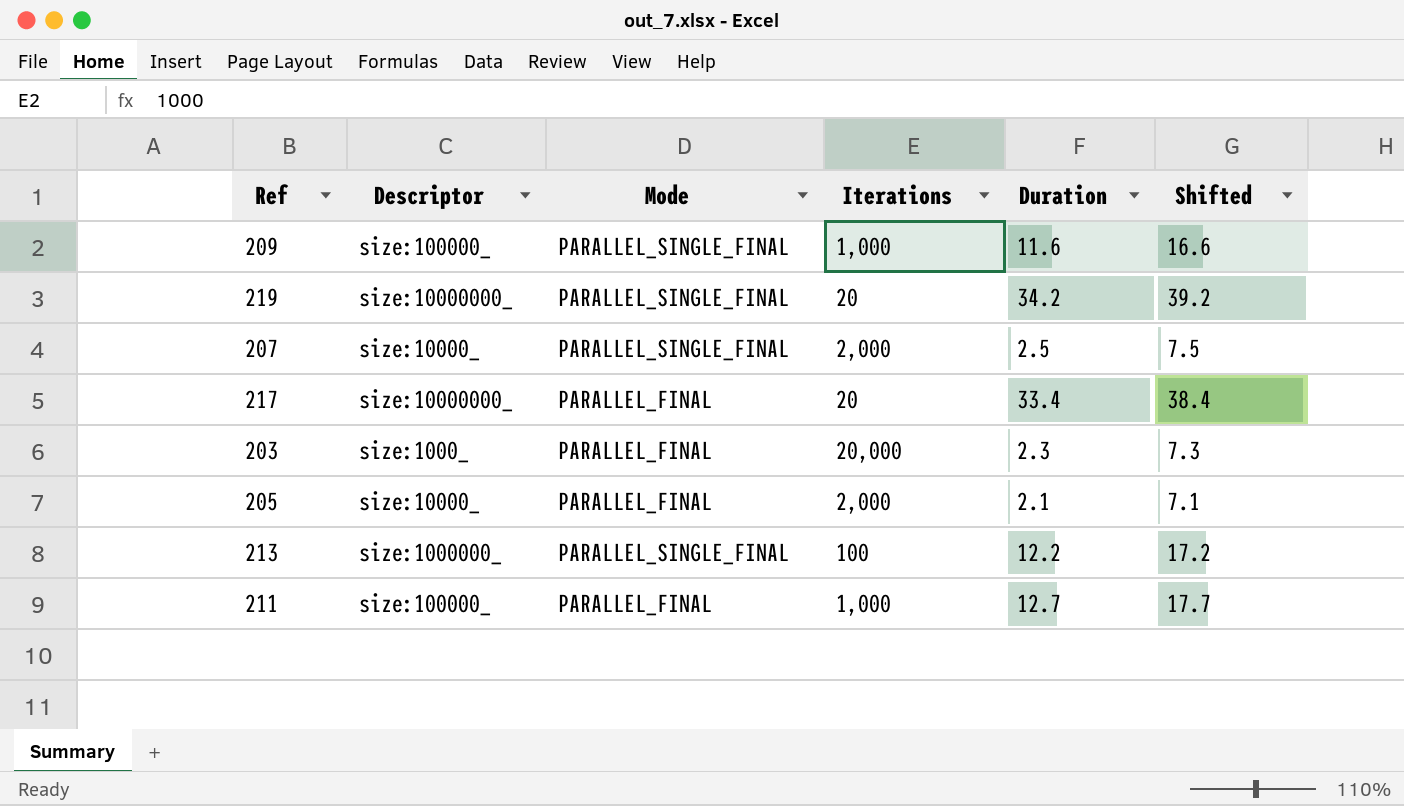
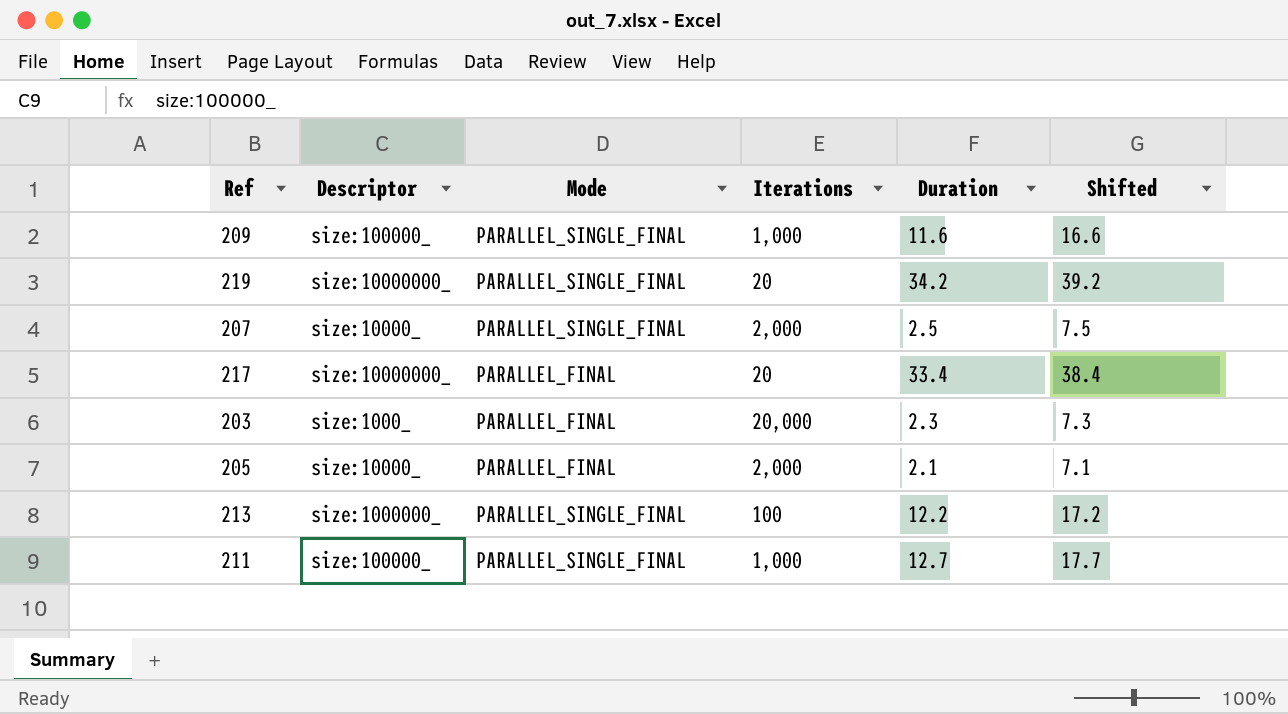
211 | Mode: PARALLEL_FINAL -> PARALLEL_SINGLE_FINAL

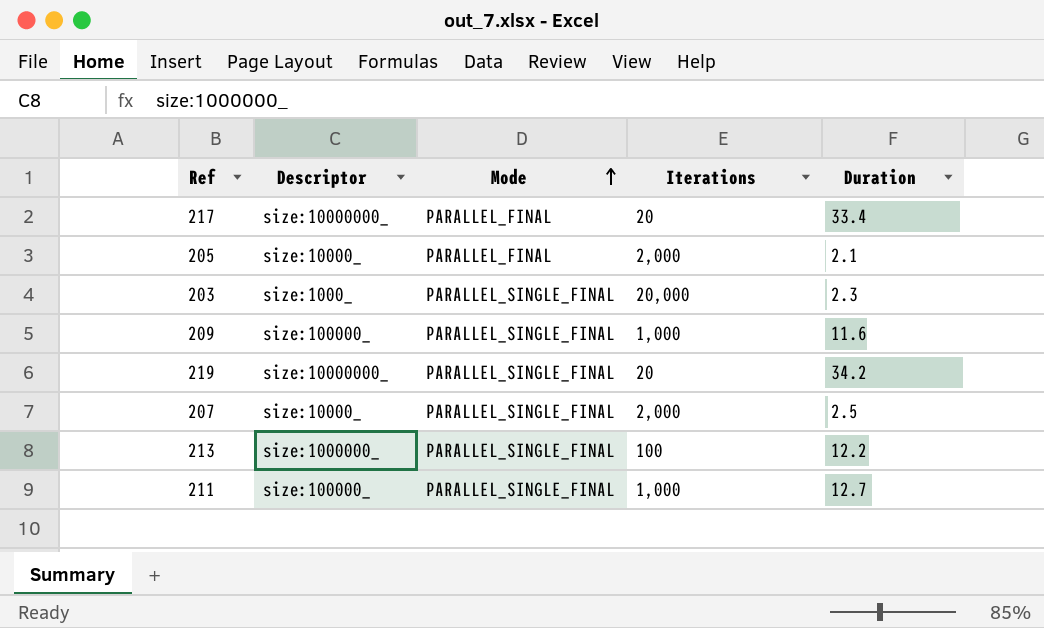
row order: none -> Mode ascending
column Shifted | formula: [Duration] + 5 -> none
203 | Mode: PARALLEL_FINAL -> PARALLEL_SINGLE_FINAL

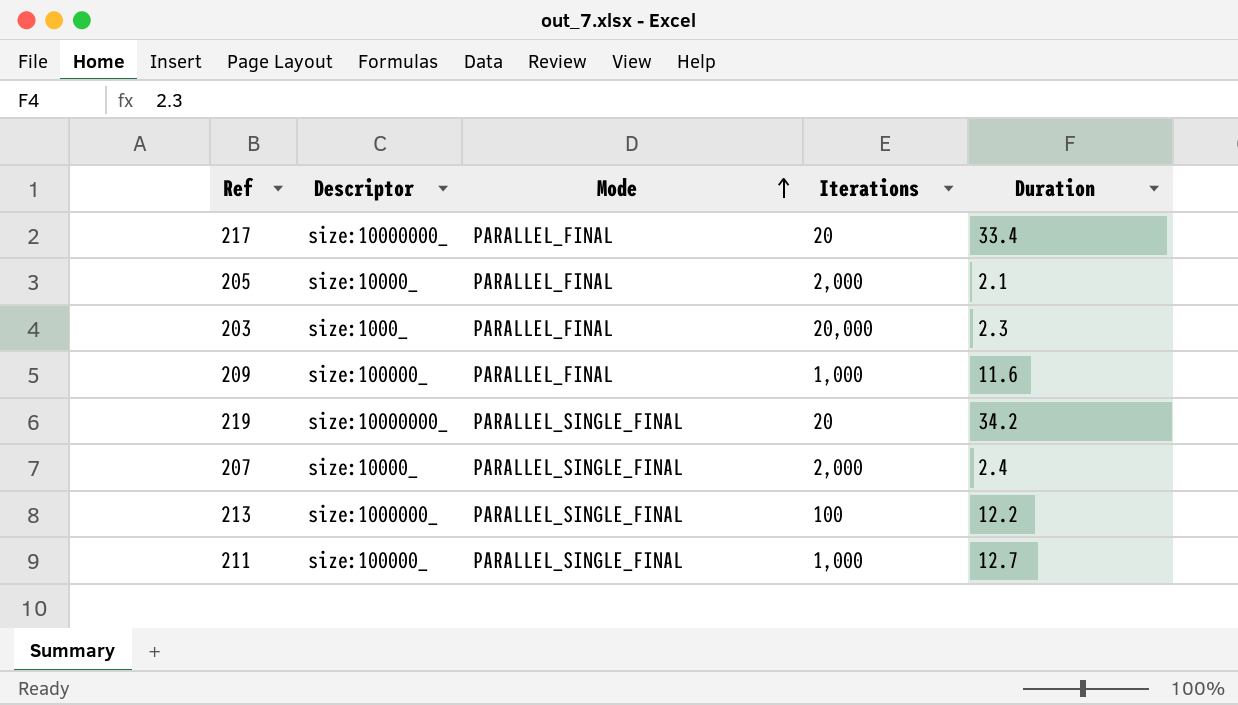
203 | Mode: PARALLEL_SINGLE_FINAL -> PARALLEL_FINAL
209 | Mode: PARALLEL_SINGLE_FINAL -> PARALLEL_FINAL
207 | Duration: 2.5 -> 2.4

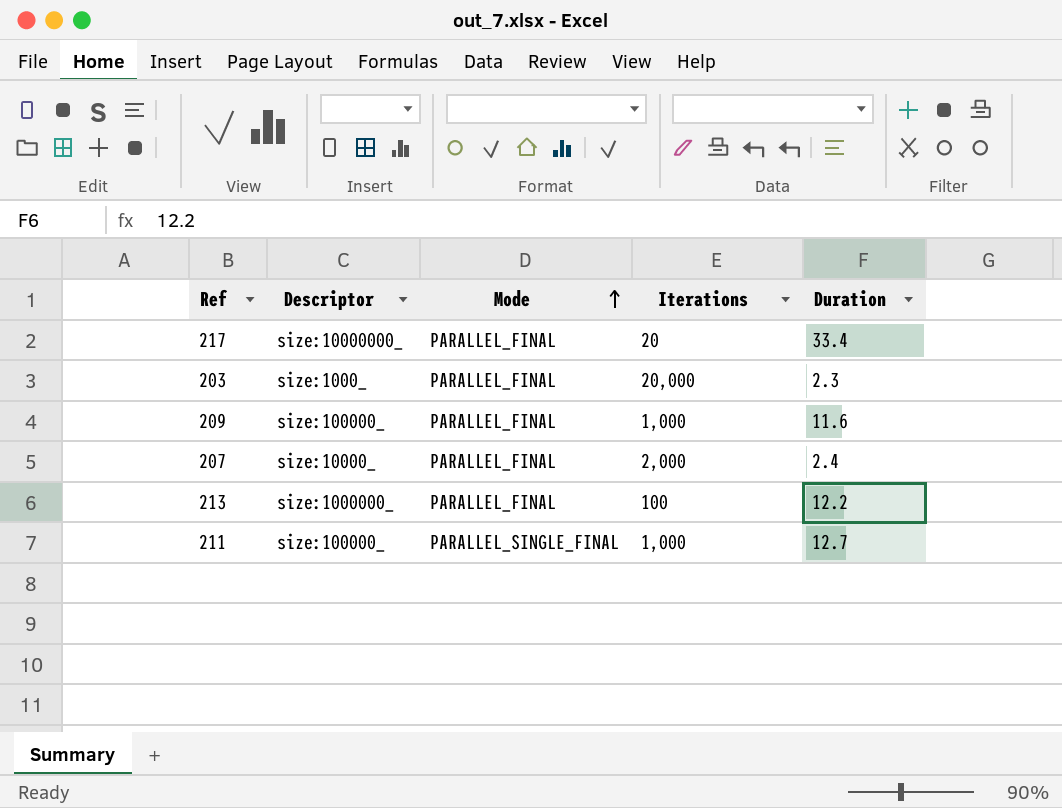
row 205: size:10000_ | PARALLEL_FINAL | 2,000 | 2.1 -> none
row 219: size:10000000_ | PARALLEL_SINGLE_FINAL | 20 | 34.2 -> none
207 | Mode: PARALLEL_SINGLE_FINAL -> PARALLEL_FINAL
213 | Mode: PARALLEL_SINGLE_FINAL -> PARALLEL_FINAL

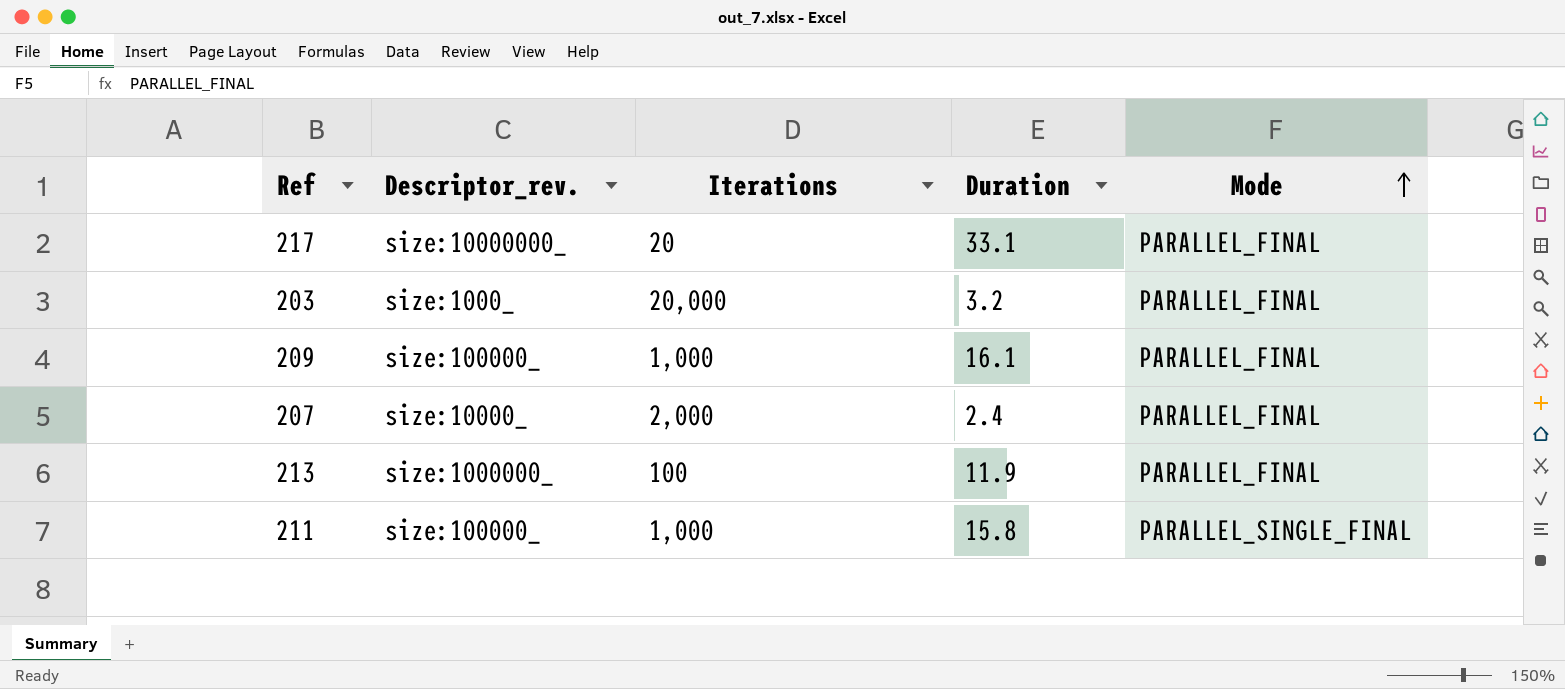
column name: Descriptor -> Descriptor_rev.
column Mode | position: 3 -> 5
217 | Duration: 33.4 -> 33.1
203 | Duration: 2.3 -> 3.2
209 | Duration: 11.6 -> 16.1
213 | Duration: 12.2 -> 11.9
211 | Duration: 12.7 -> 15.8

